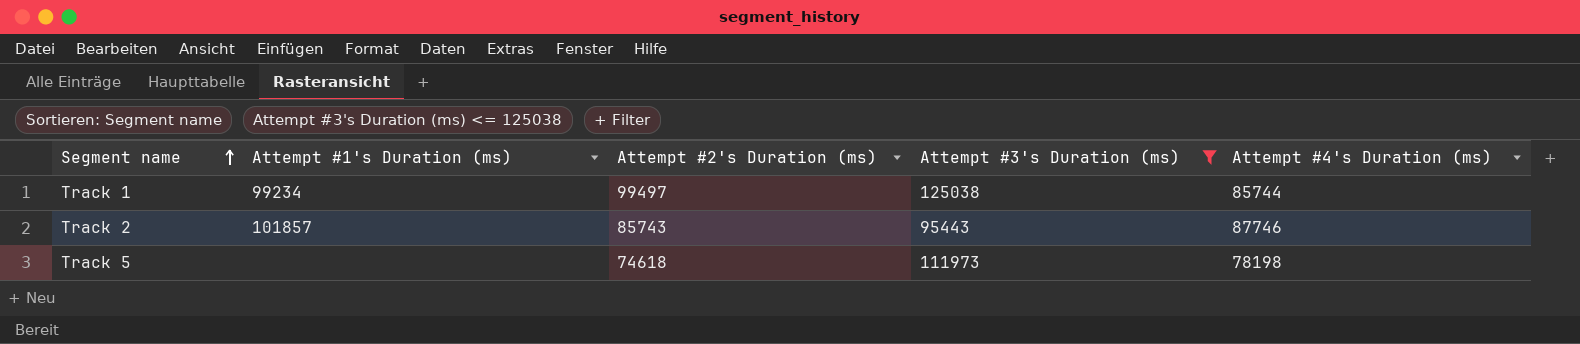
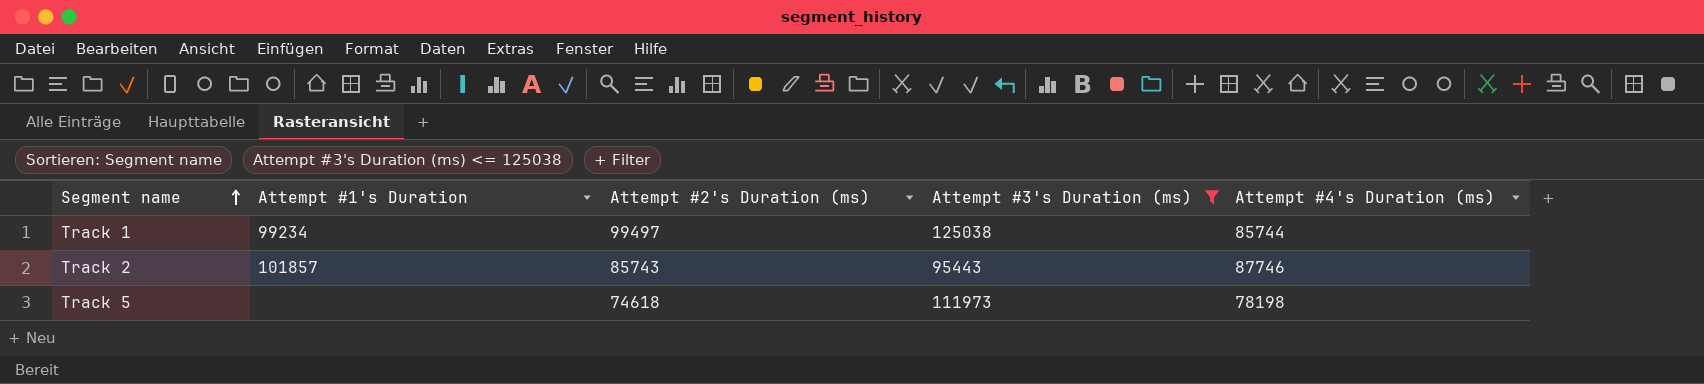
column name: Attempt #1's Duration (ms) -> Attempt #1's Duration

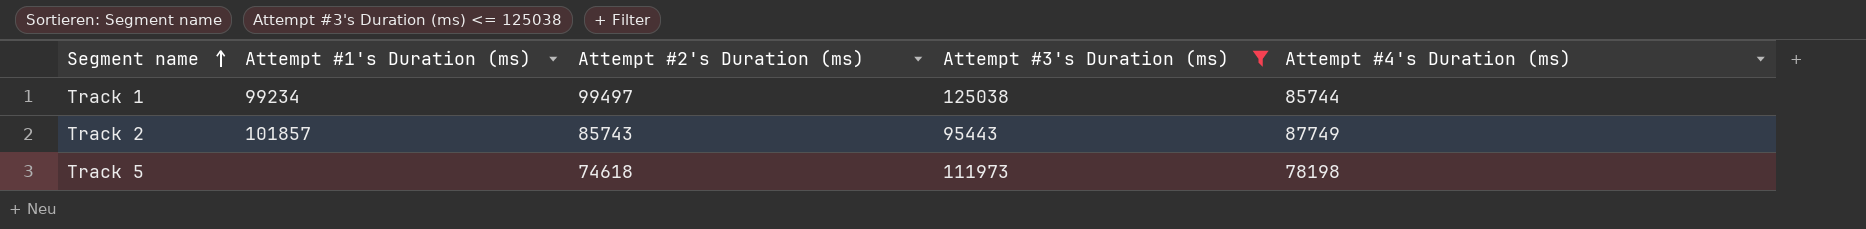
column name: Attempt #1's Duration -> Attempt #1's Duration (ms)
Track 2 | Attempt #4's Duration (ms): 87746 -> 87749

